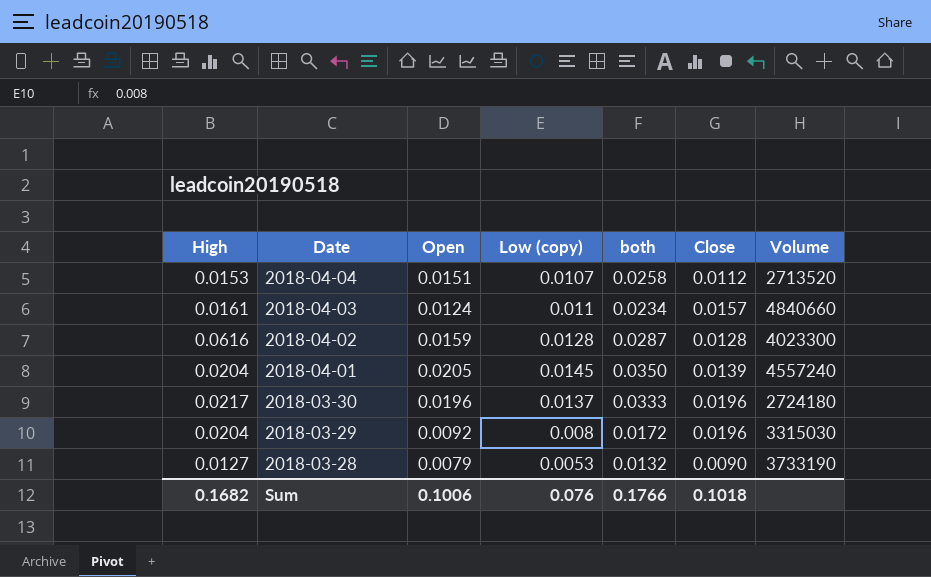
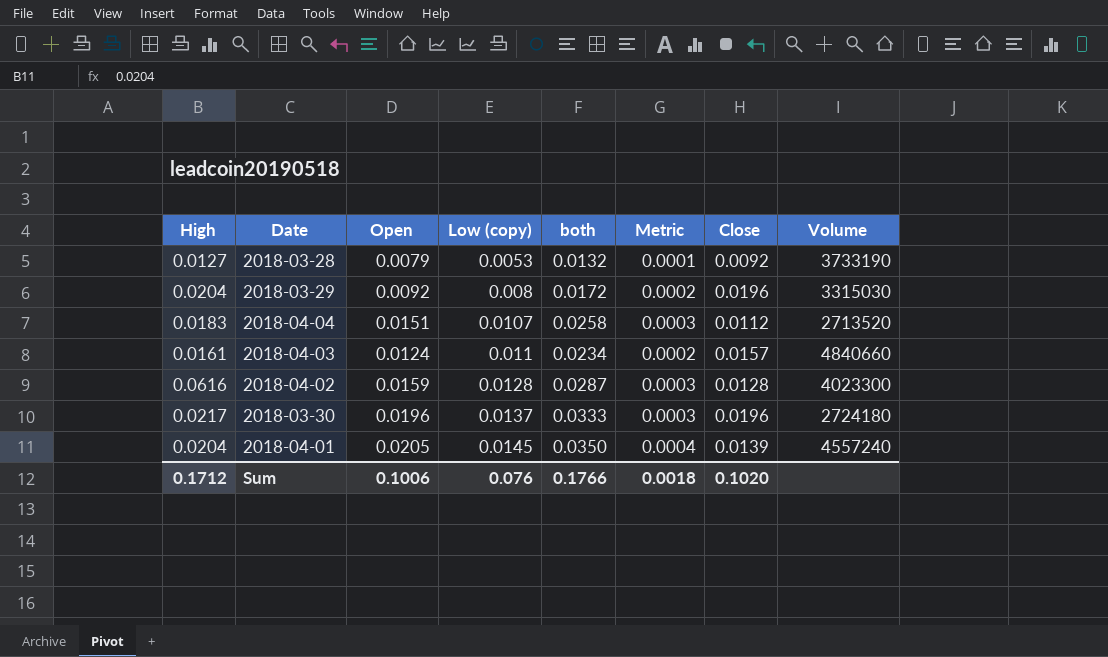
row order: Date descending -> Low (copy) ascending
column Metric | formula: none -> [both] * 0.01
2018-03-28 | Close: 0.0090 -> 0.0092
2018-04-04 | High: 0.0153 -> 0.0183
Sum | High: 0.1682 -> 0.1712
Sum | Close: 0.1018 -> 0.1020

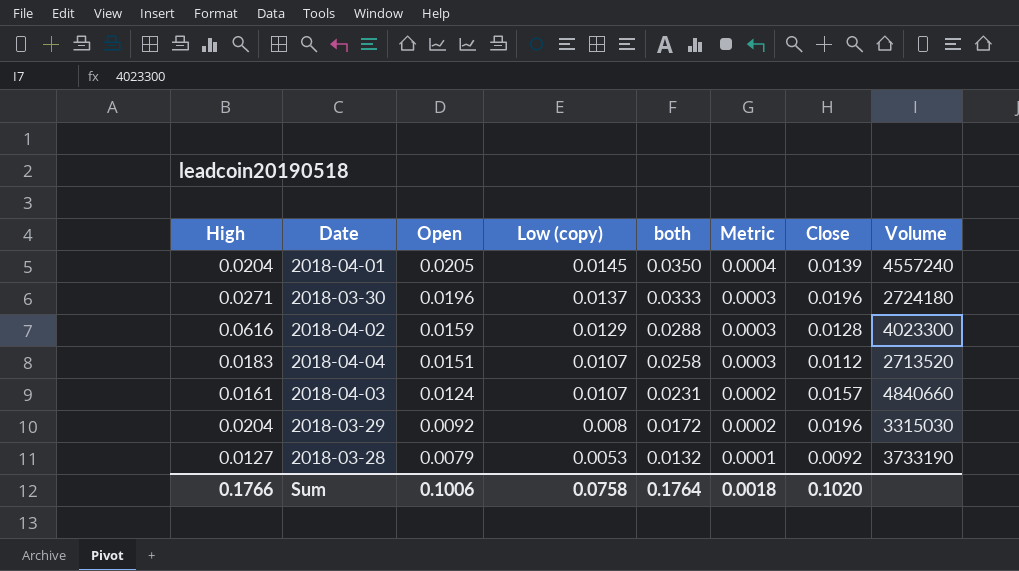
row order: Low (copy) ascending -> Open descending
2018-03-30 | High: 0.0217 -> 0.0271
2018-04-02 | Low (copy): 0.0128 -> 0.0129
2018-04-02 | both: 0.0287 -> 0.0288
2018-04-03 | Low (copy): 0.011 -> 0.0107
2018-04-03 | both: 0.0234 -> 0.0231
Sum | High: 0.1712 -> 0.1766
Sum | Low (copy): 0.076 -> 0.0758
Sum | both: 0.1766 -> 0.1764

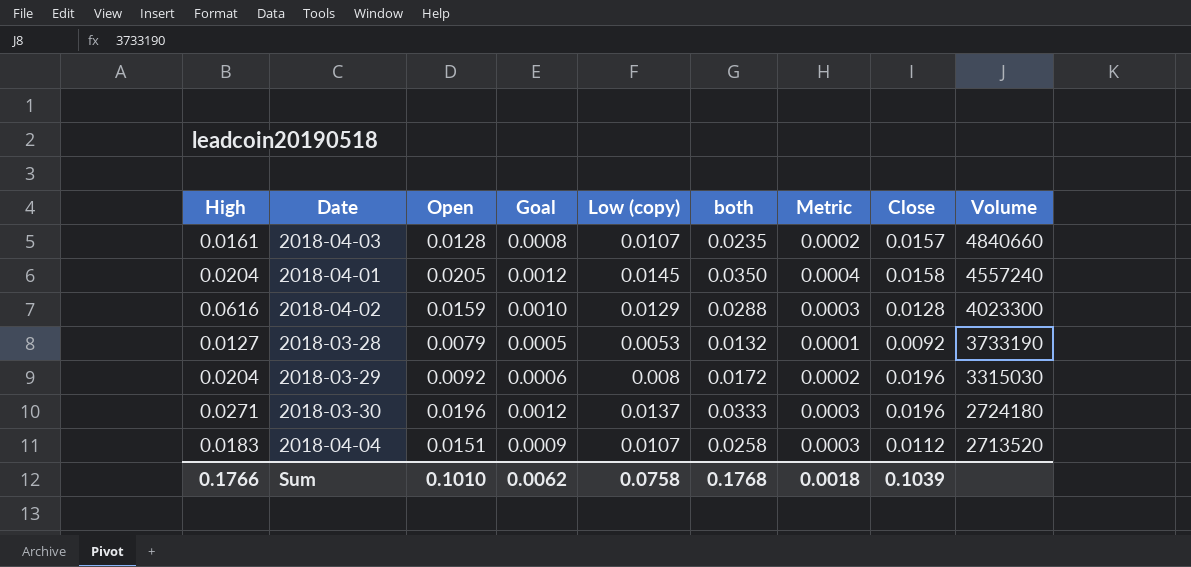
row order: Open descending -> Volume descending
column Goal | formula: none -> [Open] * 0.06
2018-04-03 | Open: 0.0124 -> 0.0128
2018-04-03 | both: 0.0231 -> 0.0235
2018-04-01 | Close: 0.0139 -> 0.0158
Sum | Open: 0.1006 -> 0.1010
Sum | both: 0.1764 -> 0.1768
Sum | Close: 0.1020 -> 0.1039

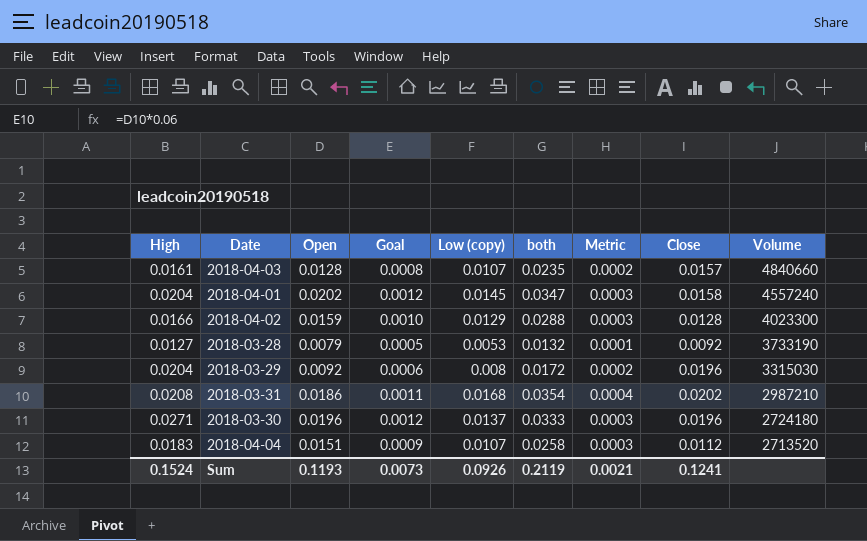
2018-04-01 | Open: 0.0205 -> 0.0202
2018-04-01 | both: 0.0350 -> 0.0347
2018-04-01 | Metric: 0.0004 -> 0.0003
2018-04-02 | High: 0.0616 -> 0.0166
row 2018-03-31: none -> 0.0208 | 0.0186 | 0.0011 | 0.0168 | 0.0354 | 0.0004 | 0.0202 | 2987210
Sum | High: 0.1766 -> 0.1524
Sum | Open: 0.1010 -> 0.1193
Sum | Goal: 0.0062 -> 0.0073
Sum | Low (copy): 0.0758 -> 0.0926
Sum | both: 0.1768 -> 0.2119
Sum | Metric: 0.0018 -> 0.0021
Sum | Close: 0.1039 -> 0.1241

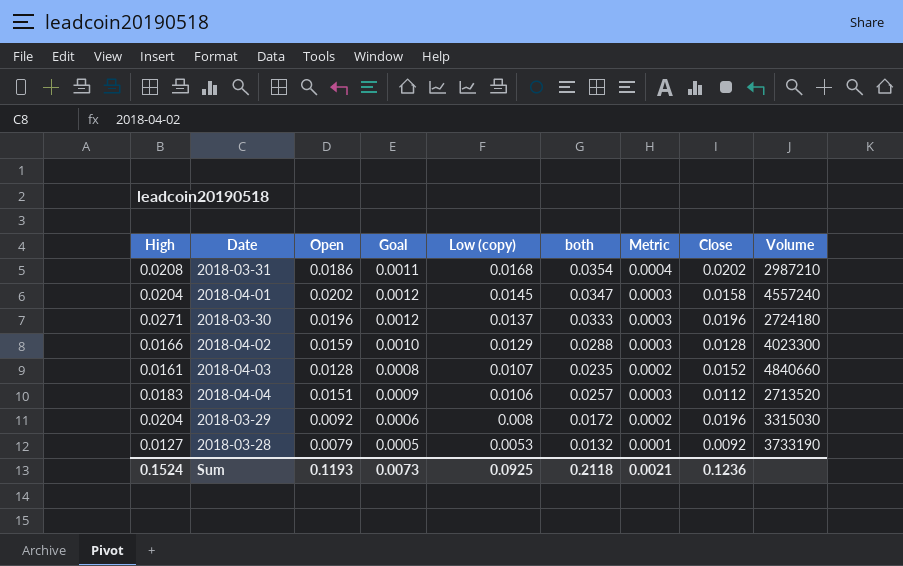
row order: Volume descending -> Low (copy) descending
2018-04-03 | Close: 0.0157 -> 0.0152
2018-04-04 | Low (copy): 0.0107 -> 0.0106
2018-04-04 | both: 0.0258 -> 0.0257
Sum | Low (copy): 0.0926 -> 0.0925
Sum | both: 0.2119 -> 0.2118
Sum | Close: 0.1241 -> 0.1236

